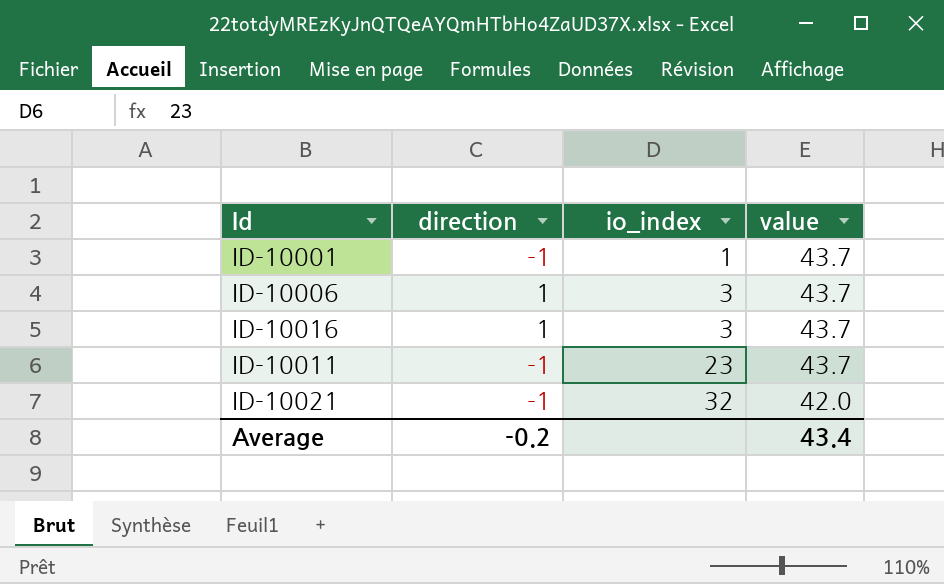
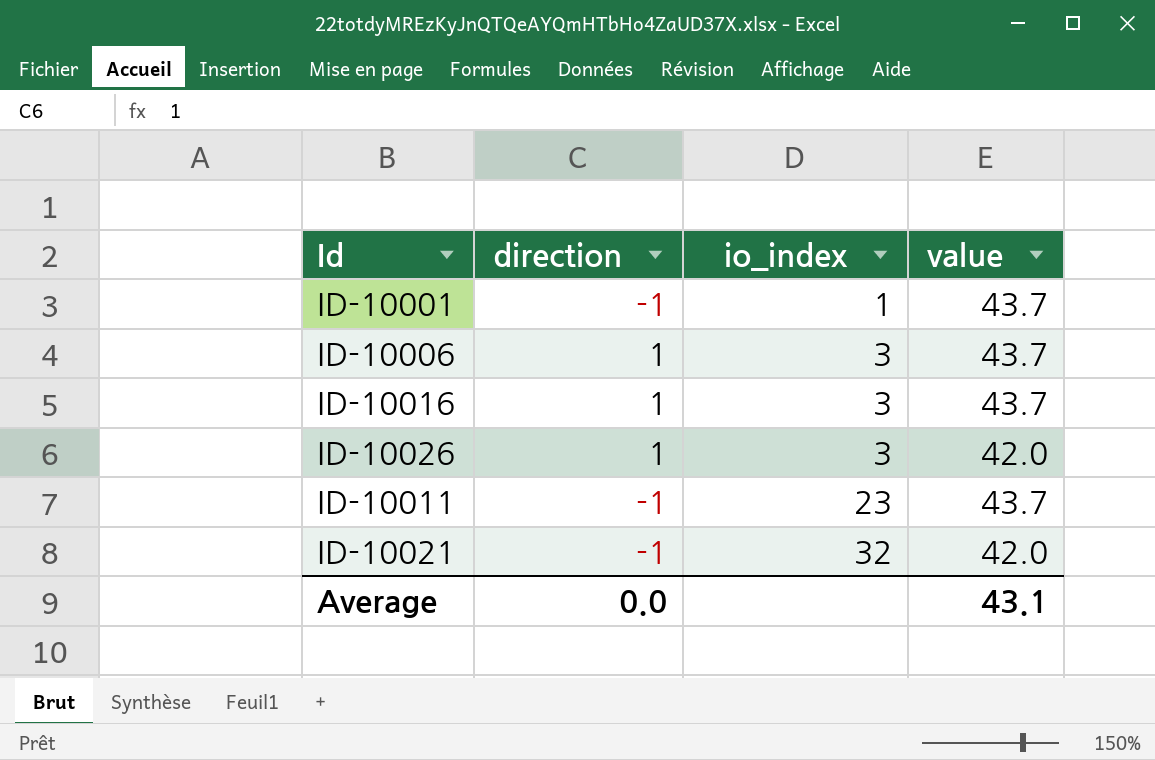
row ID-10026: none -> 1 | 3 | 42.0
Average | direction: -0.2 -> 0.0
Average | value: 43.4 -> 43.1

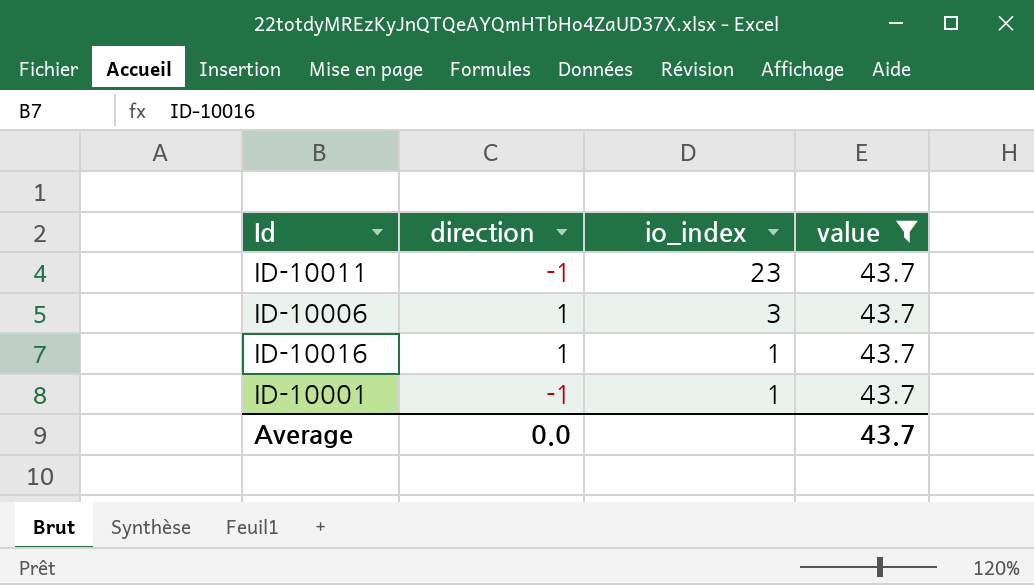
filter: none -> value = 43.7
row order: io_index ascending -> io_index descending
ID-10016 | io_index: 3 -> 1
Average | value: 43.1 -> 43.7

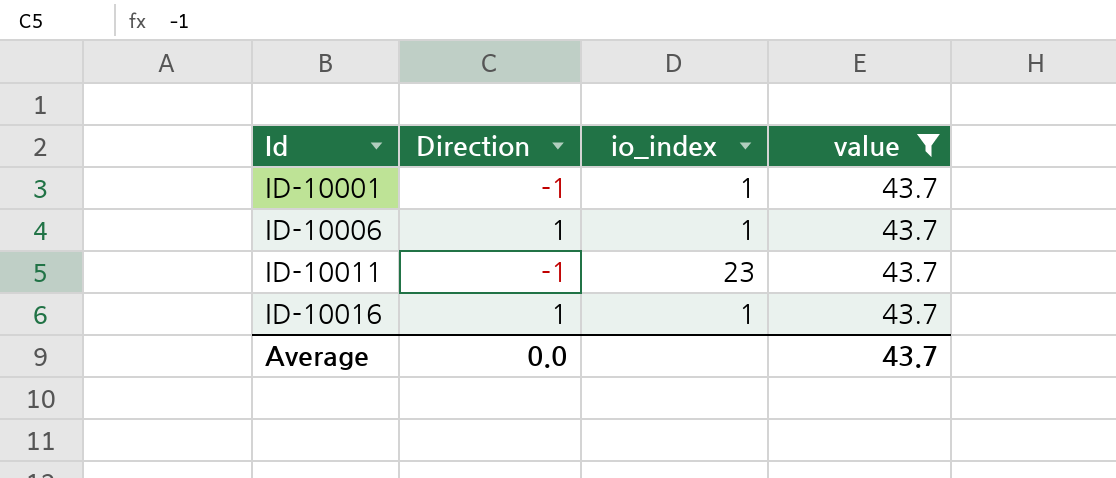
row order: io_index descending -> Id ascending
column name: direction -> Direction
ID-10006 | io_index: 3 -> 1

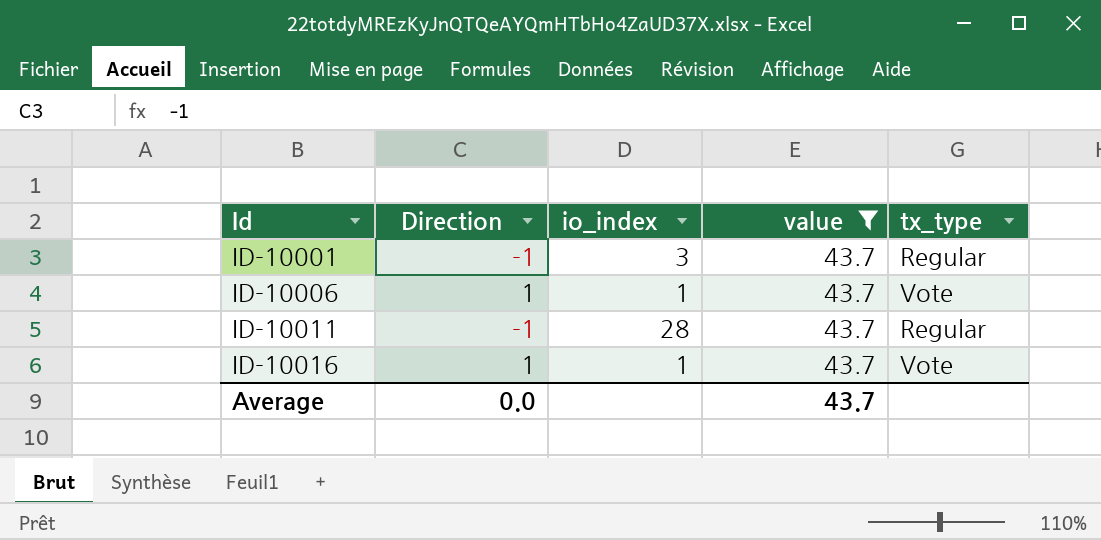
column tx_type | position: none -> 5
ID-10001 | io_index: 1 -> 3
ID-10011 | io_index: 23 -> 28

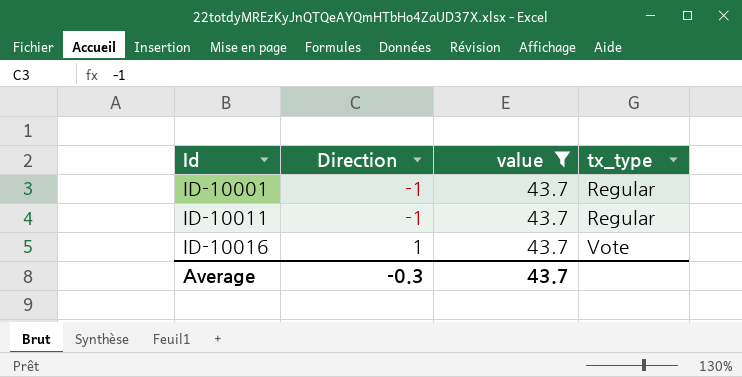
column io_index | position: 3 -> none
row ID-10006: 1 | 1 | 43.7 | Vote -> none
Average | Direction: 0.0 -> -0.3

